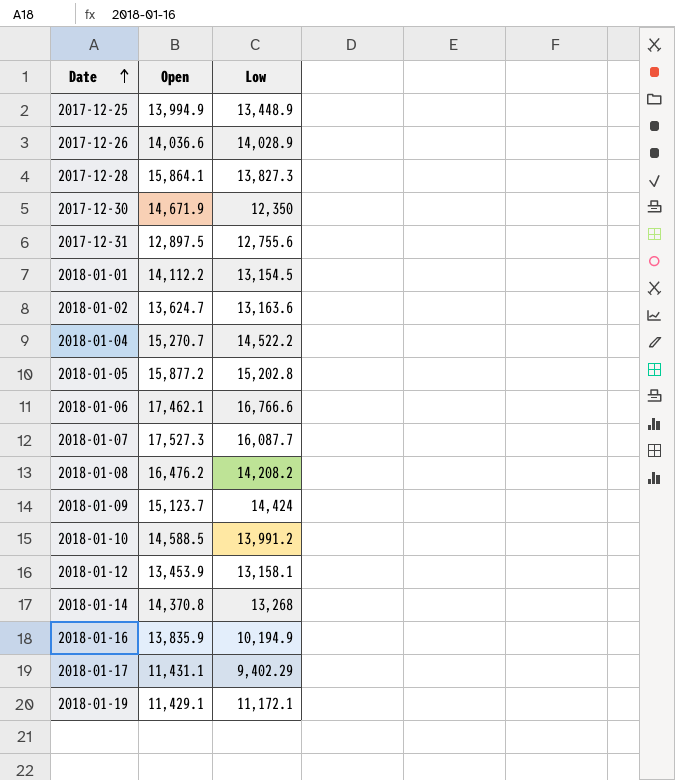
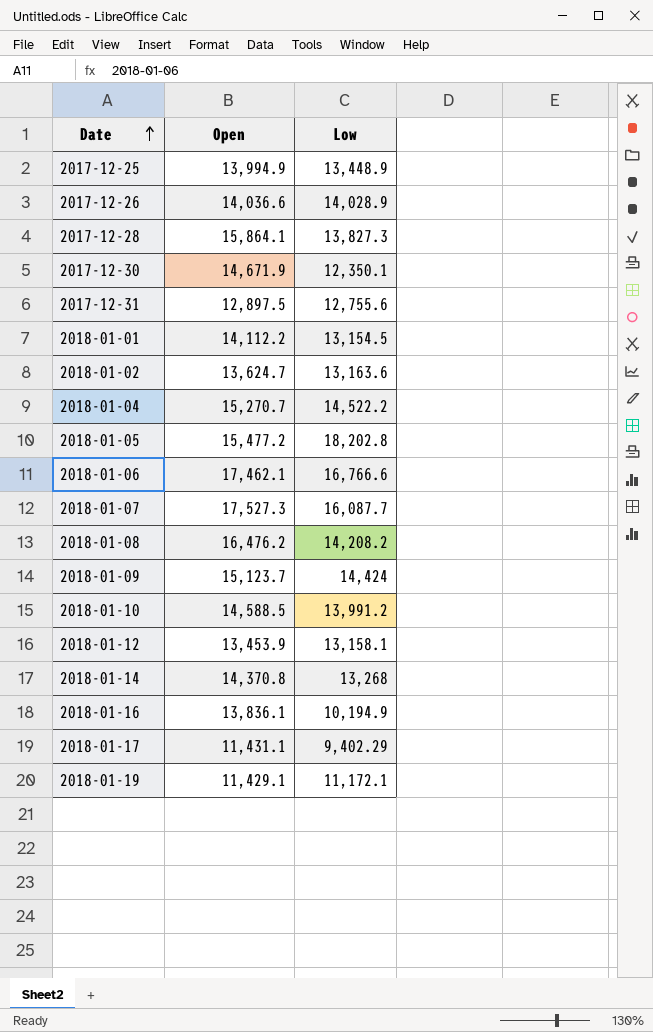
2017-12-30 | Low: 12,350 -> 12,350.1
2018-01-05 | Open: 15,877.2 -> 15,477.2
2018-01-05 | Low: 15,202.8 -> 18,202.8
2018-01-16 | Open: 13,835.9 -> 13,836.1

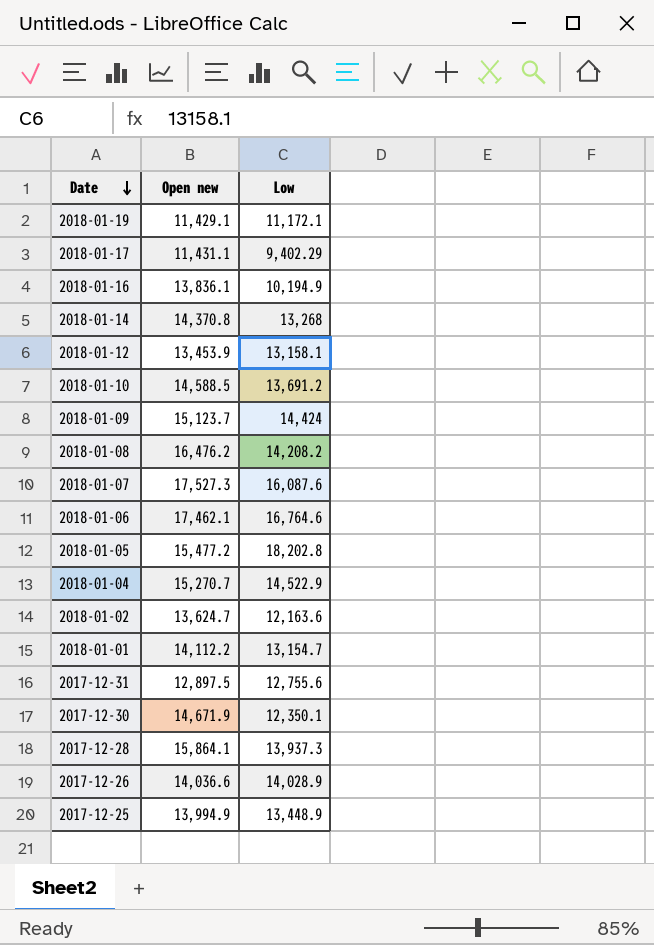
row order: Date ascending -> Date descending
column name: Open -> Open new
2018-01-10 | Low: 13,991.2 -> 13,691.2
2018-01-07 | Low: 16,087.7 -> 16,087.6
2018-01-06 | Low: 16,766.6 -> 16,764.6
2018-01-04 | Low: 14,522.2 -> 14,522.9
2018-01-02 | Low: 13,163.6 -> 12,163.6
2018-01-01 | Low: 13,154.5 -> 13,154.7
2017-12-28 | Low: 13,827.3 -> 13,937.3

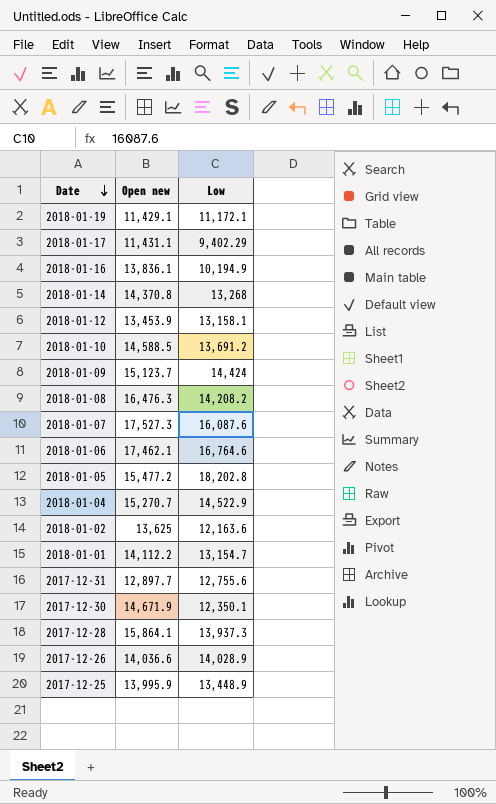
2018-01-08 | Open new: 16,476.2 -> 16,476.3
2018-01-02 | Open new: 13,624.7 -> 13,625
2017-12-31 | Open new: 12,897.5 -> 12,897.7
2017-12-25 | Open new: 13,994.9 -> 13,995.9

